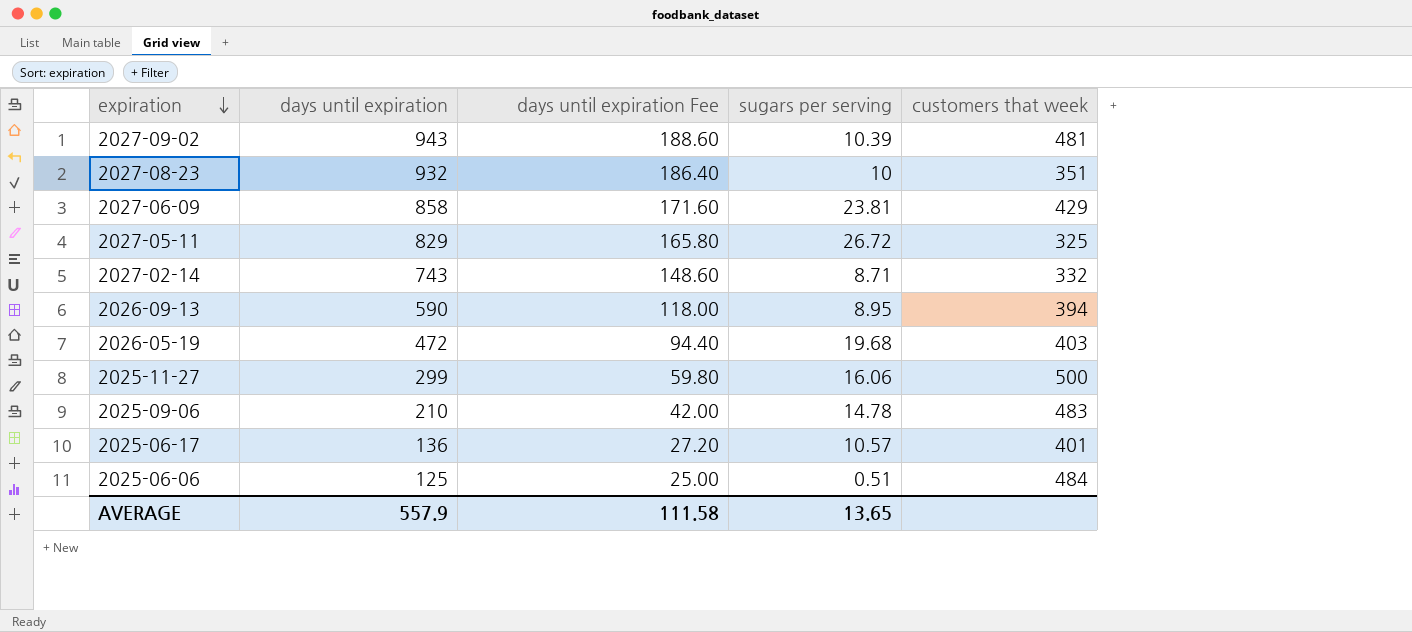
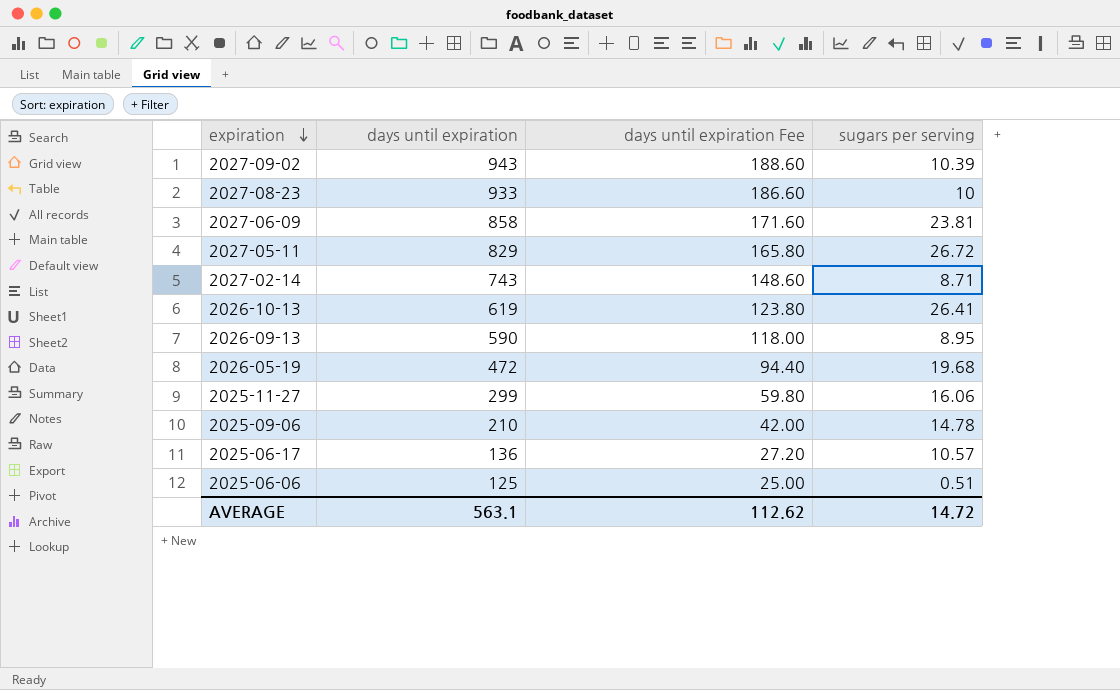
column customers that week | position: 5 -> none
2027-08-23 | days until expiration: 932 -> 933
2027-08-23 | days until expiration Fee: 186.40 -> 186.60
row 2026-10-13: none -> 619 | 123.80 | 26.41
AVERAGE | days until expiration: 557.9 -> 563.1
AVERAGE | days until expiration Fee: 111.58 -> 112.62
AVERAGE | sugars per serving: 13.65 -> 14.72

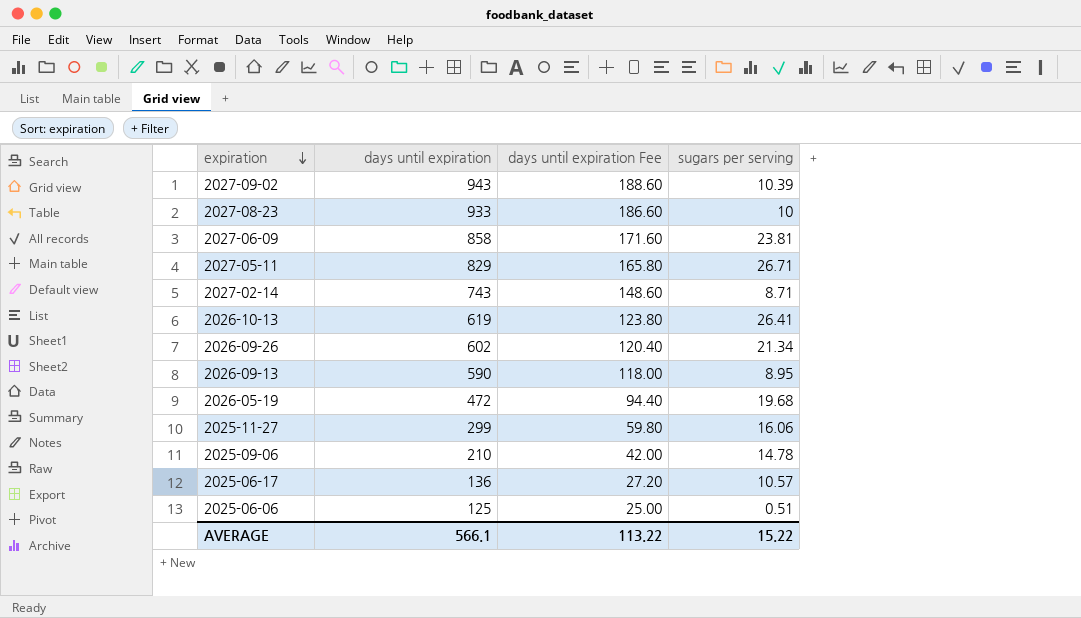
2027-05-11 | sugars per serving: 26.72 -> 26.71
row 2026-09-26: none -> 602 | 120.40 | 21.34
AVERAGE | days until expiration: 563.1 -> 566.1
AVERAGE | days until expiration Fee: 112.62 -> 113.22
AVERAGE | sugars per serving: 14.72 -> 15.22

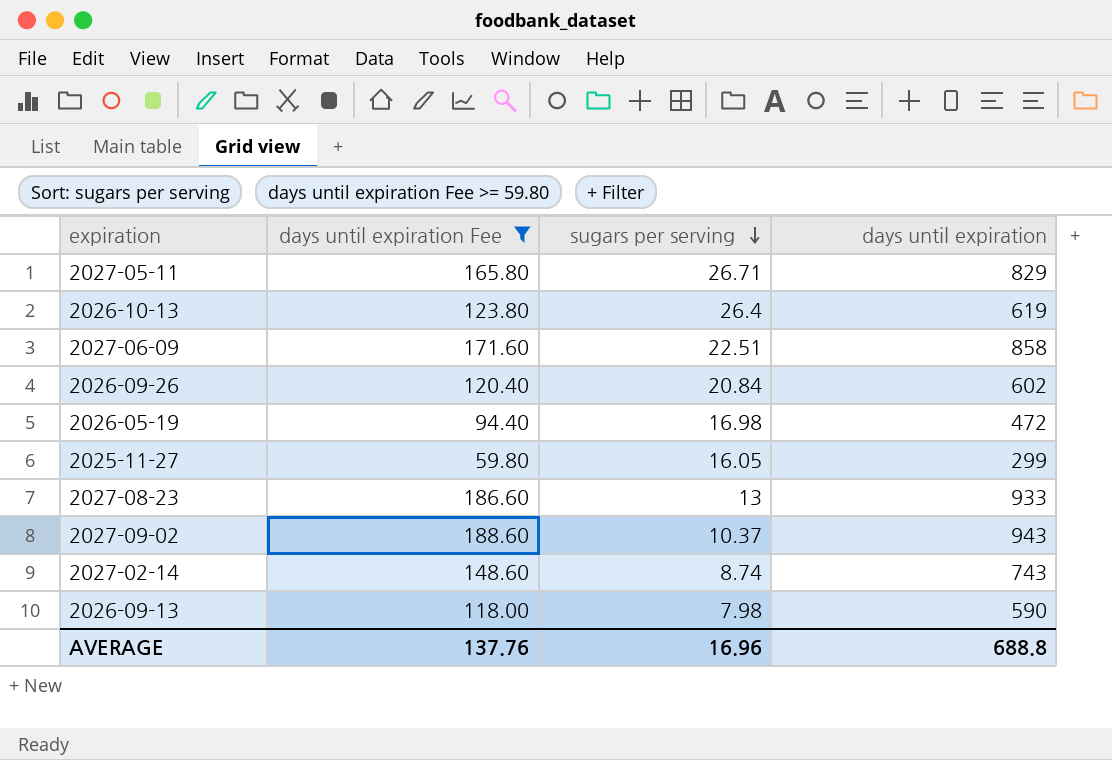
filter: none -> days until expiration Fee >= 59.80
row order: expiration descending -> sugars per serving descending
column days until expiration | position: 2 -> 4
2026-10-13 | sugars per serving: 26.41 -> 26.4
2027-06-09 | sugars per serving: 23.81 -> 22.51
2026-09-26 | sugars per serving: 21.34 -> 20.84
2026-05-19 | sugars per serving: 19.68 -> 16.98
2025-11-27 | sugars per serving: 16.06 -> 16.05
2027-08-23 | sugars per serving: 10 -> 13
2027-09-02 | sugars per serving: 10.39 -> 10.37
2027-02-14 | sugars per serving: 8.71 -> 8.74
2026-09-13 | sugars per serving: 8.95 -> 7.98
AVERAGE | days until expiration Fee: 113.22 -> 137.76
AVERAGE | sugars per serving: 15.22 -> 16.96
AVERAGE | days until expiration: 566.1 -> 688.8

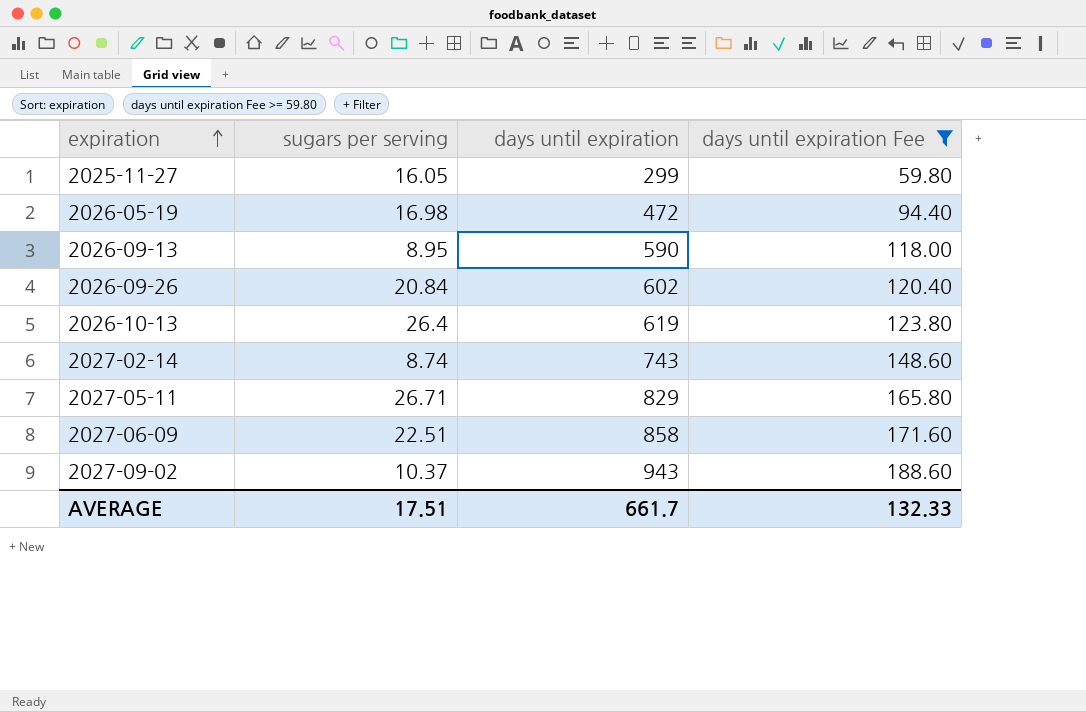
row order: sugars per serving descending -> expiration ascending
column days until expiration Fee | position: 2 -> 4
row 2027-08-23: 186.60 | 13 | 933 -> none
2026-09-13 | sugars per serving: 7.98 -> 8.95
AVERAGE | sugars per serving: 16.96 -> 17.51
AVERAGE | days until expiration: 688.8 -> 661.7
AVERAGE | days until expiration Fee: 137.76 -> 132.33

